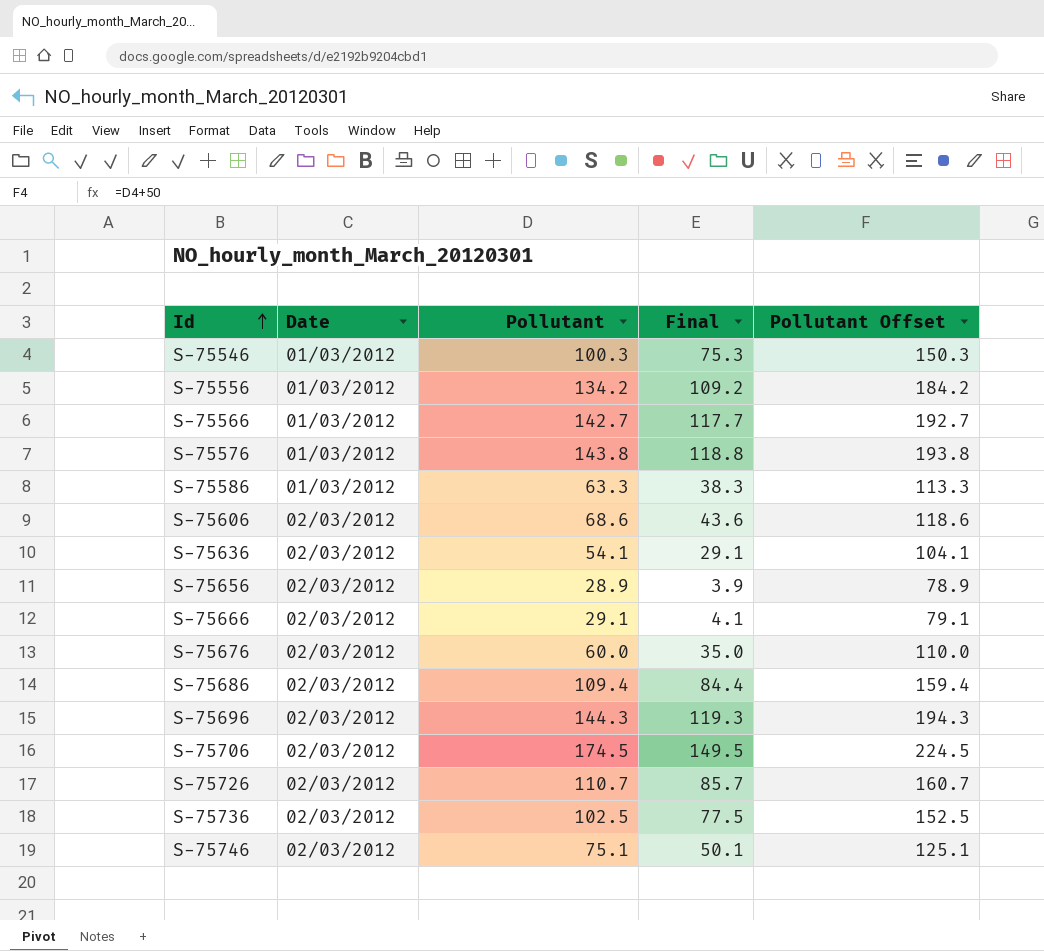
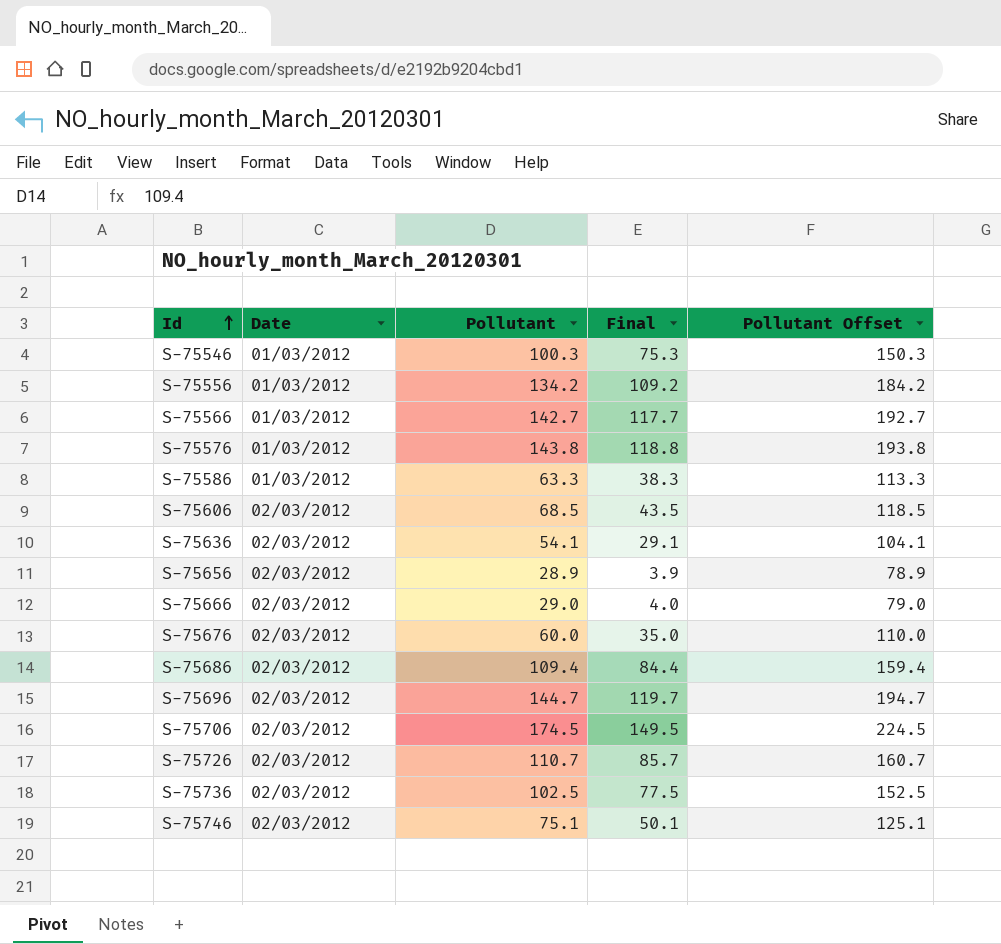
S-75606 | Pollutant: 68.6 -> 68.5
S-75606 | Final: 43.6 -> 43.5
S-75606 | Pollutant Offset: 118.6 -> 118.5
S-75666 | Pollutant: 29.1 -> 29.0
S-75666 | Final: 4.1 -> 4.0
S-75666 | Pollutant Offset: 79.1 -> 79.0
S-75696 | Pollutant: 144.3 -> 144.7
S-75696 | Final: 119.3 -> 119.7
S-75696 | Pollutant Offset: 194.3 -> 194.7

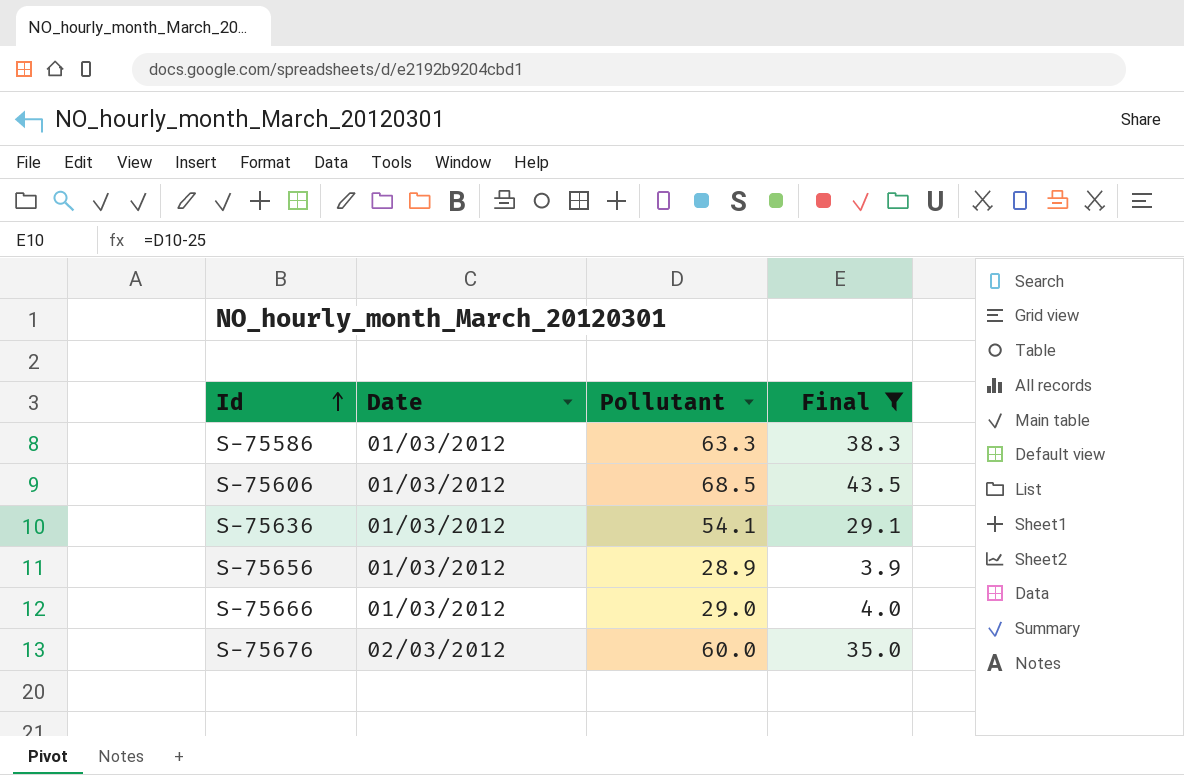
filter: none -> Final <= 43.5
column Pollutant Offset | formula: [Pollutant] + 50 -> none
S-75606 | Date: 02/03/2012 -> 01/03/2012
S-75636 | Date: 02/03/2012 -> 01/03/2012
S-75656 | Date: 02/03/2012 -> 01/03/2012
S-75666 | Date: 02/03/2012 -> 01/03/2012

